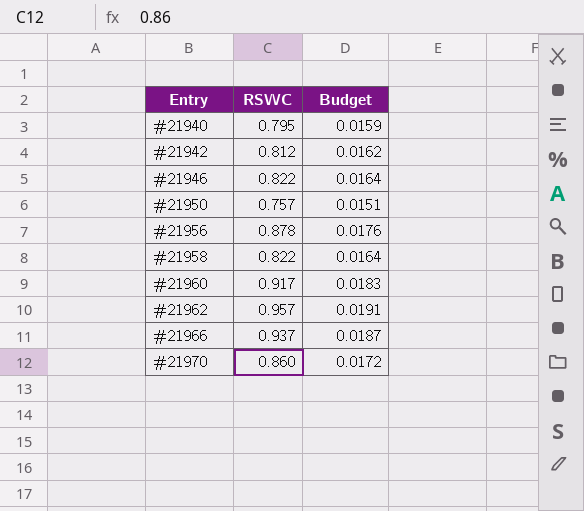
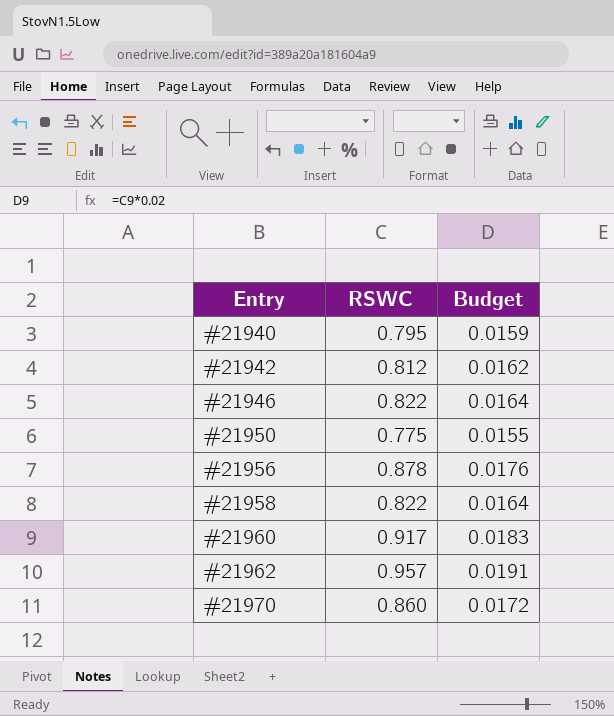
row #21966: 0.937 | 0.0187 -> none
#21950 | RSWC: 0.757 -> 0.775
#21950 | Budget: 0.0151 -> 0.0155

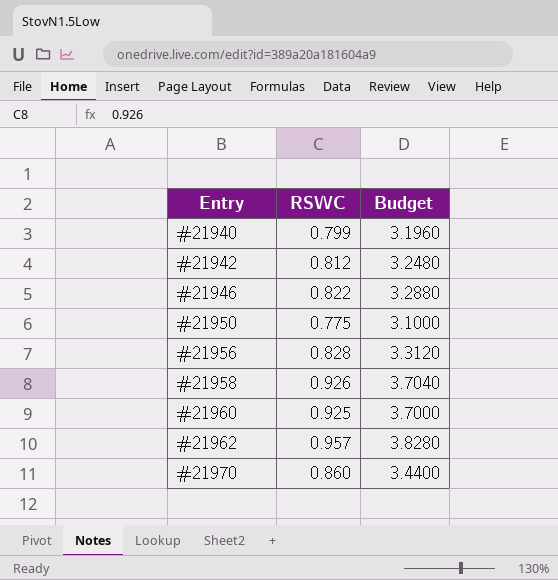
column Budget | formula: [RSWC] * 0.02 -> [RSWC] * 4
#21940 | RSWC: 0.795 -> 0.799
#21956 | RSWC: 0.878 -> 0.828
#21958 | RSWC: 0.822 -> 0.926
#21960 | RSWC: 0.917 -> 0.925

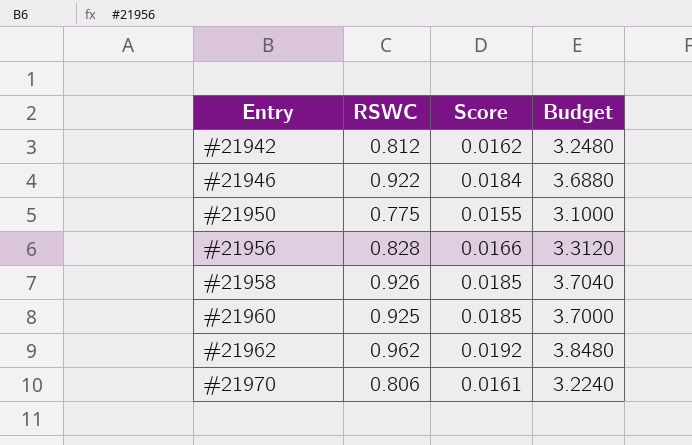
column Score | formula: none -> [RSWC] * 0.02
row #21940: 0.799 | 3.1960 -> none
#21946 | RSWC: 0.822 -> 0.922
#21946 | Budget: 3.2880 -> 3.6880
#21962 | RSWC: 0.957 -> 0.962
#21962 | Budget: 3.8280 -> 3.8480
#21970 | RSWC: 0.860 -> 0.806
#21970 | Budget: 3.4400 -> 3.2240

